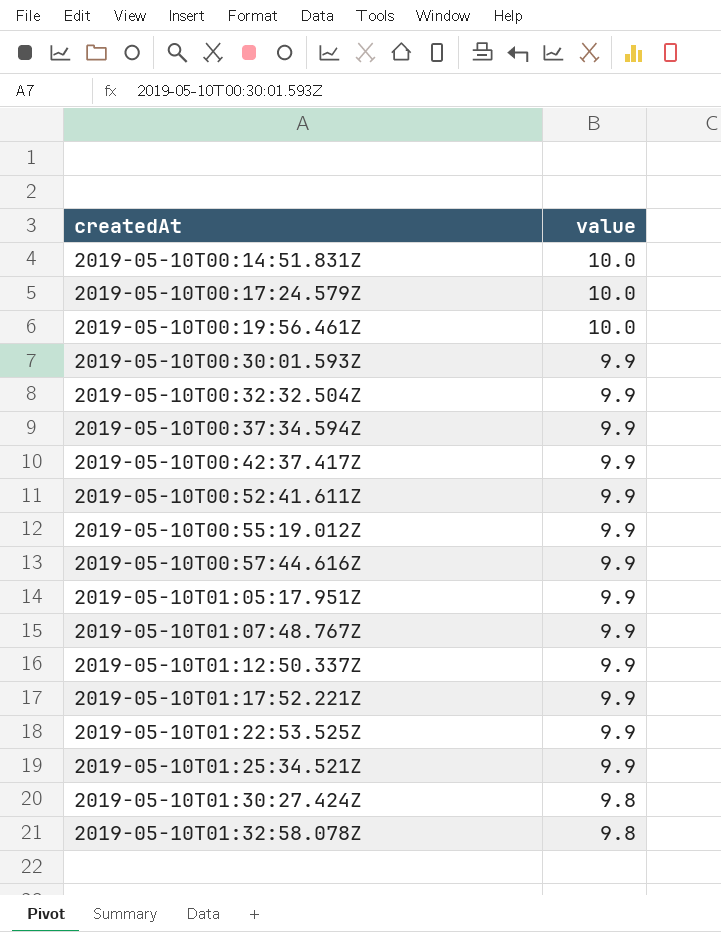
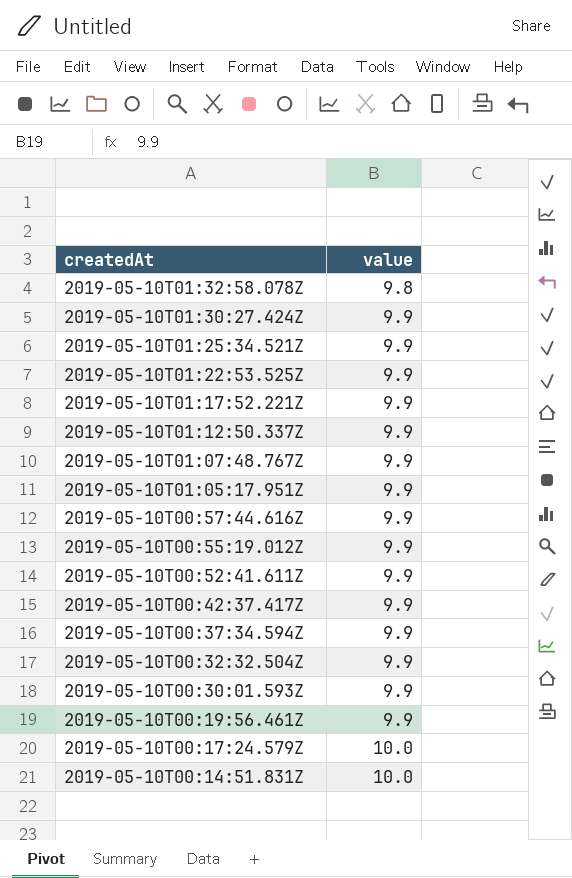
row order: createdAt ascending -> createdAt descending
2019-05-10T01:30:27.424Z | value: 9.8 -> 9.9
2019-05-10T00:19:56.461Z | value: 10.0 -> 9.9

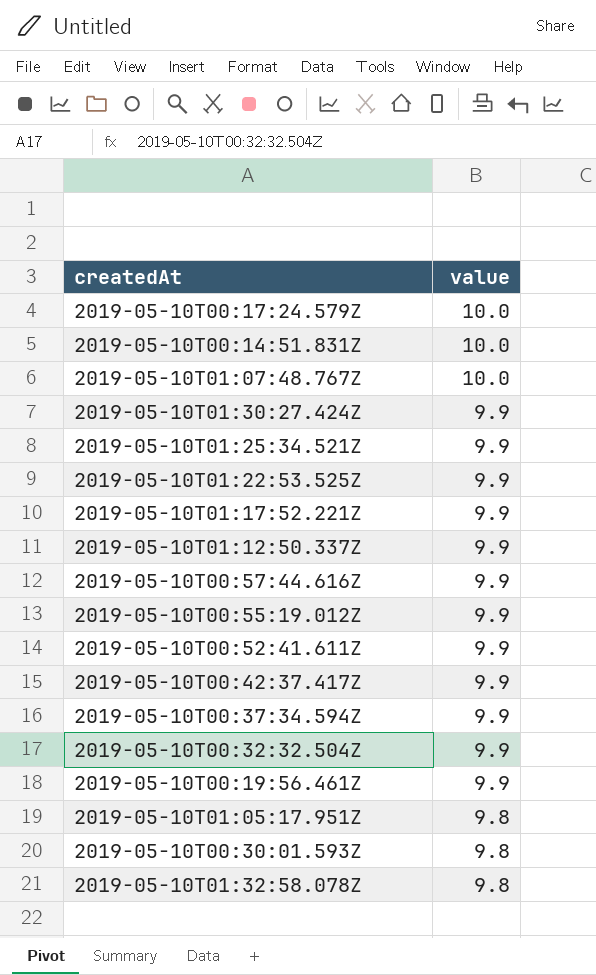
row order: createdAt descending -> value descending
2019-05-10T01:07:48.767Z | value: 9.9 -> 10.0
2019-05-10T01:05:17.951Z | value: 9.9 -> 9.8
2019-05-10T00:30:01.593Z | value: 9.9 -> 9.8

